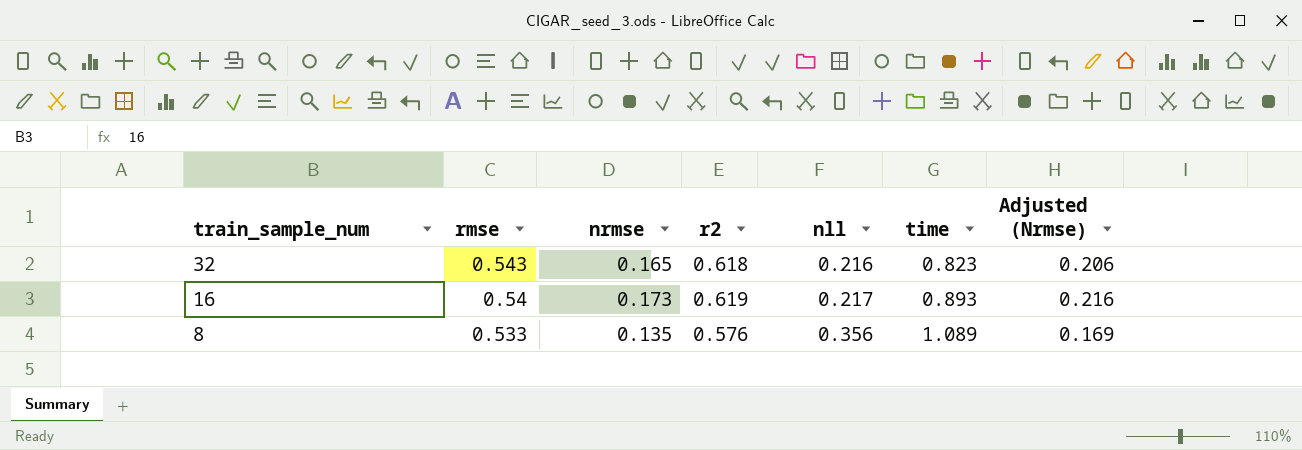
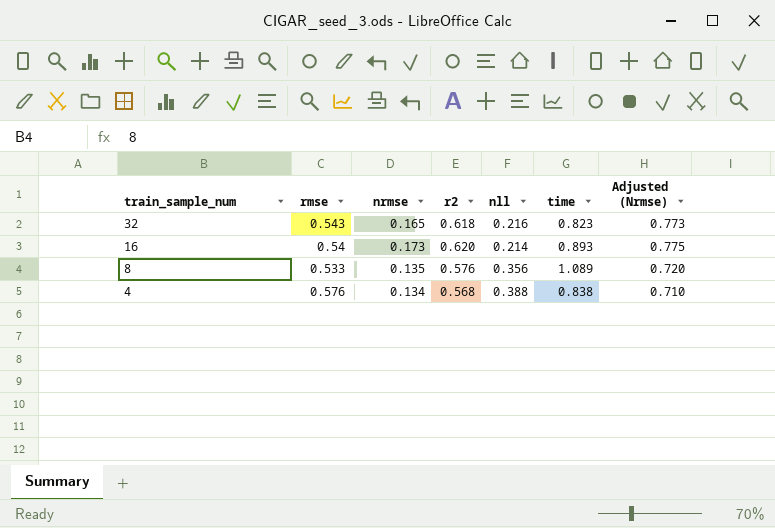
column Adjusted (Nrmse) | formula: [nrmse] * 1.25 -> [r2] * 1.25
16 | r2: 0.619 -> 0.620
16 | nll: 0.217 -> 0.214
row 4: none -> 0.576 | 0.134 | 0.568 | 0.388 | 0.838 | 0.710

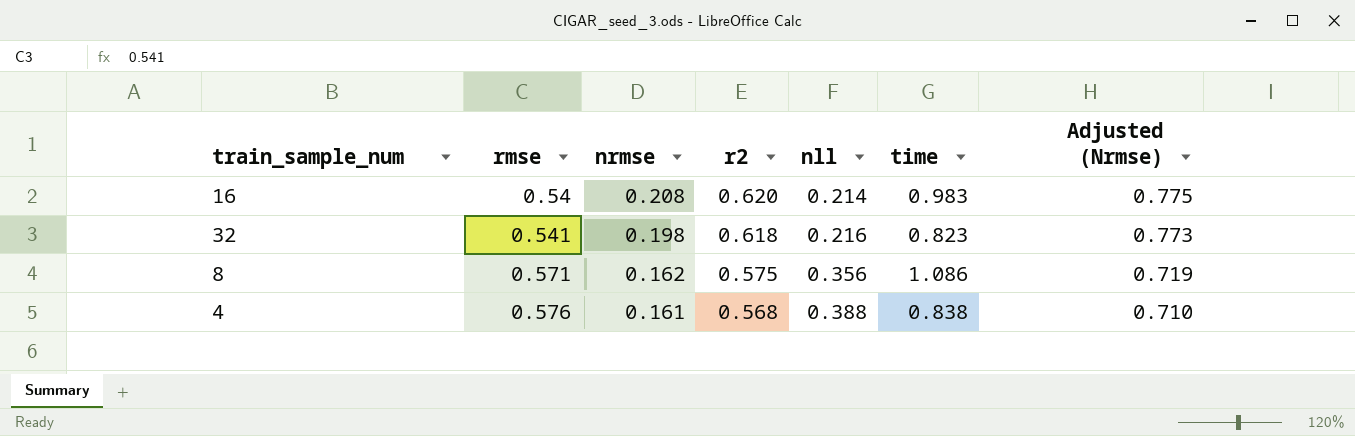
row order: train_sample_num descending -> rmse ascending
16 | nrmse: 0.173 -> 0.208
16 | time: 0.893 -> 0.983
32 | rmse: 0.543 -> 0.541
32 | nrmse: 0.165 -> 0.198
8 | rmse: 0.533 -> 0.571
8 | nrmse: 0.135 -> 0.162
8 | r2: 0.576 -> 0.575
8 | time: 1.089 -> 1.086
8 | Adjusted (Nrmse): 0.720 -> 0.719
4 | nrmse: 0.134 -> 0.161

